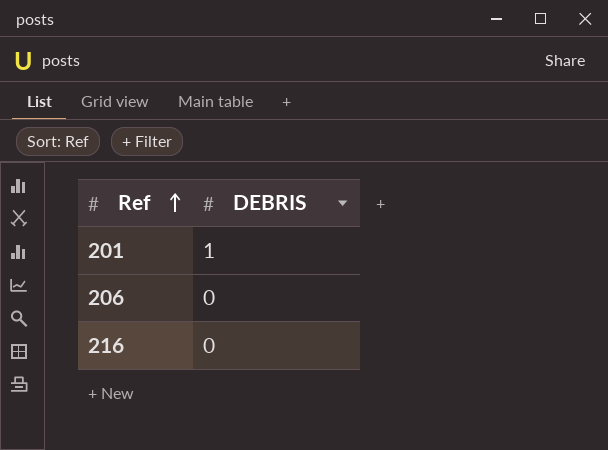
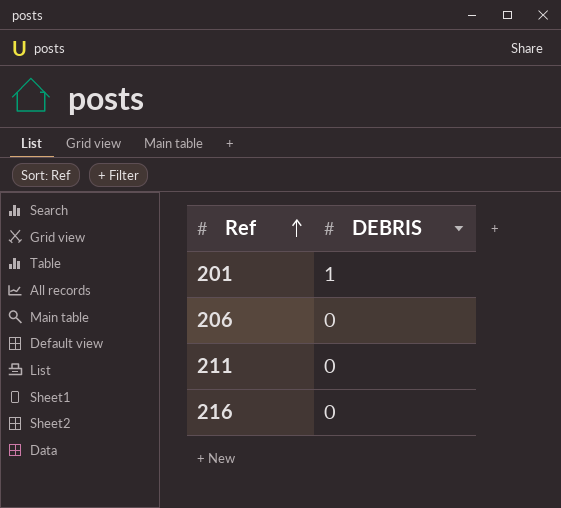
row 211: none -> 0

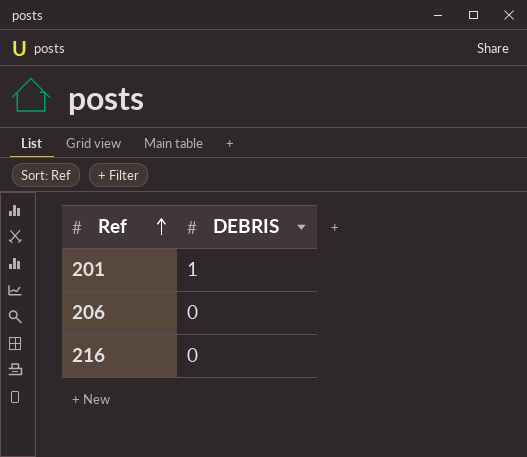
row 211: 0 -> none

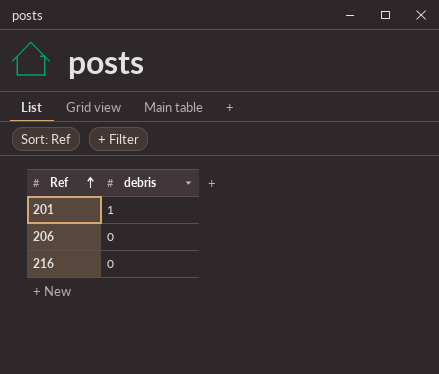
column name: DEBRIS -> debris

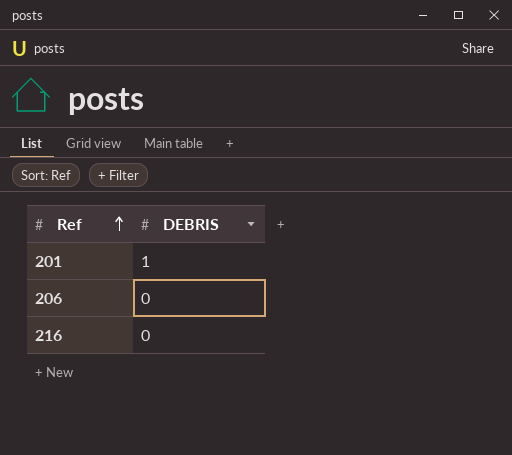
column name: debris -> DEBRIS

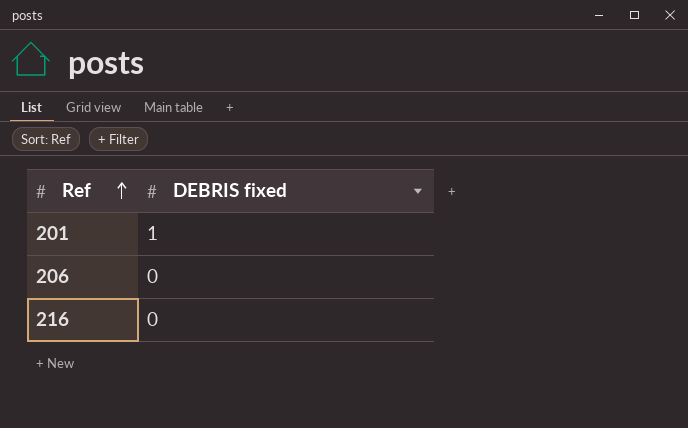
column name: DEBRIS -> DEBRIS fixed

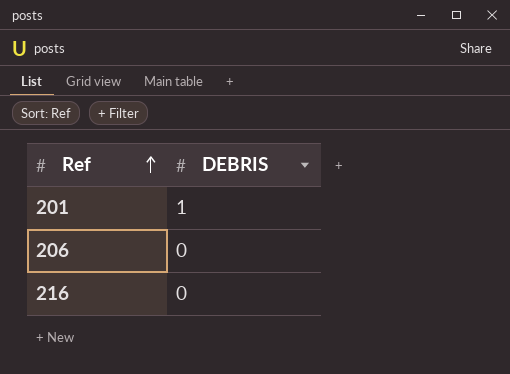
column name: DEBRIS fixed -> DEBRIS

